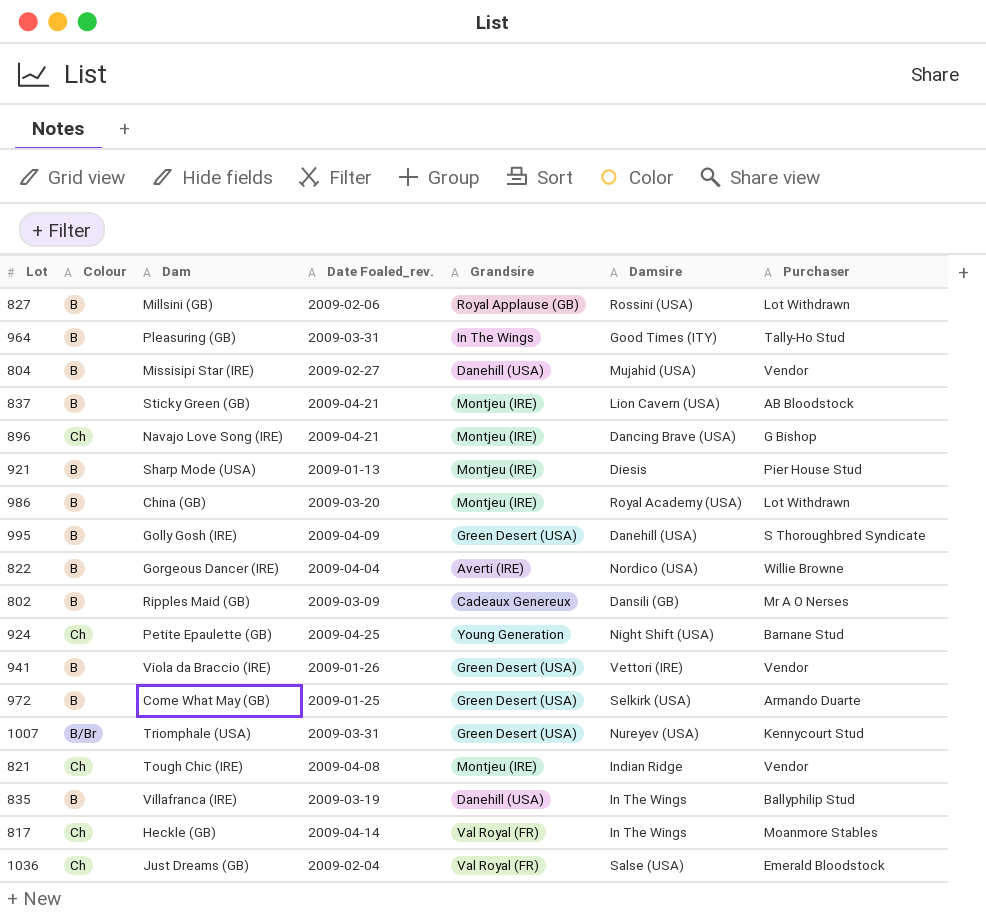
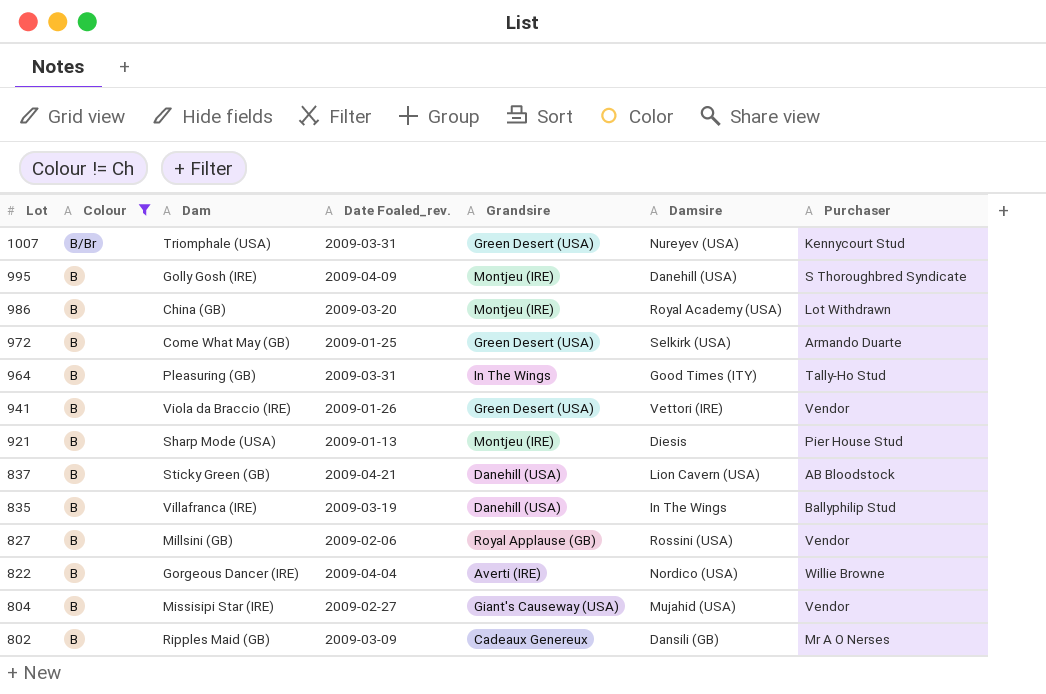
filter: none -> Colour != Ch
row order: none -> Lot descending
995 | Grandsire: Green Desert (USA) -> Montjeu (IRE)
837 | Grandsire: Montjeu (IRE) -> Danehill (USA)
827 | Purchaser: Lot Withdrawn -> Vendor
804 | Grandsire: Danehill (USA) -> Giant's Causeway (USA)

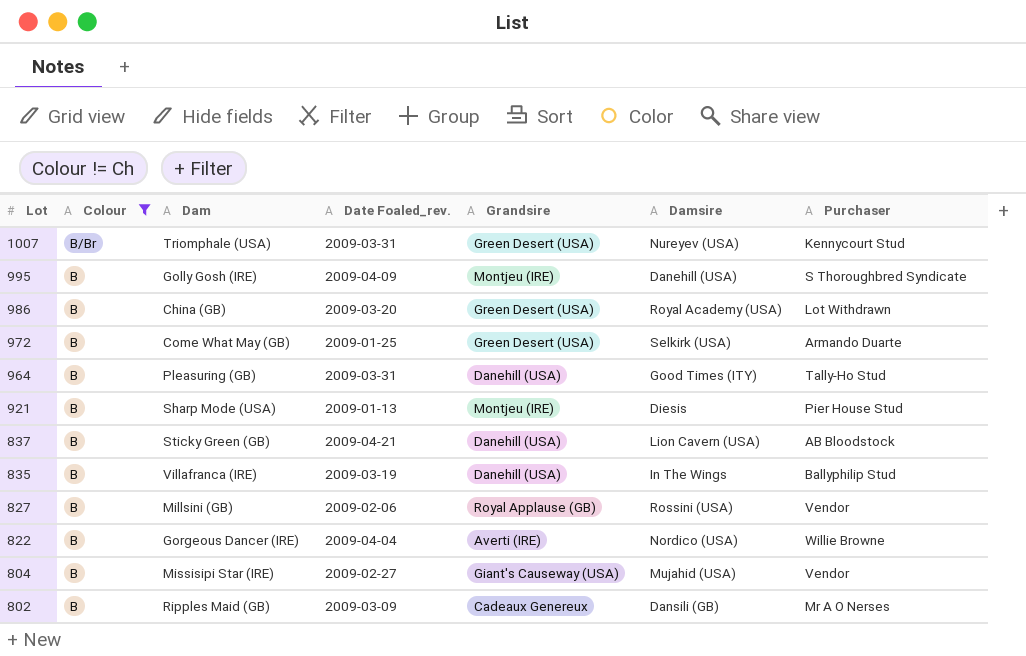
row 941: B | Viola da Braccio (IRE) | 2009-01-26 | Green Desert (USA) | Vettori (IRE) | Vendor -> none
986 | Grandsire: Montjeu (IRE) -> Green Desert (USA)
964 | Grandsire: In The Wings -> Danehill (USA)

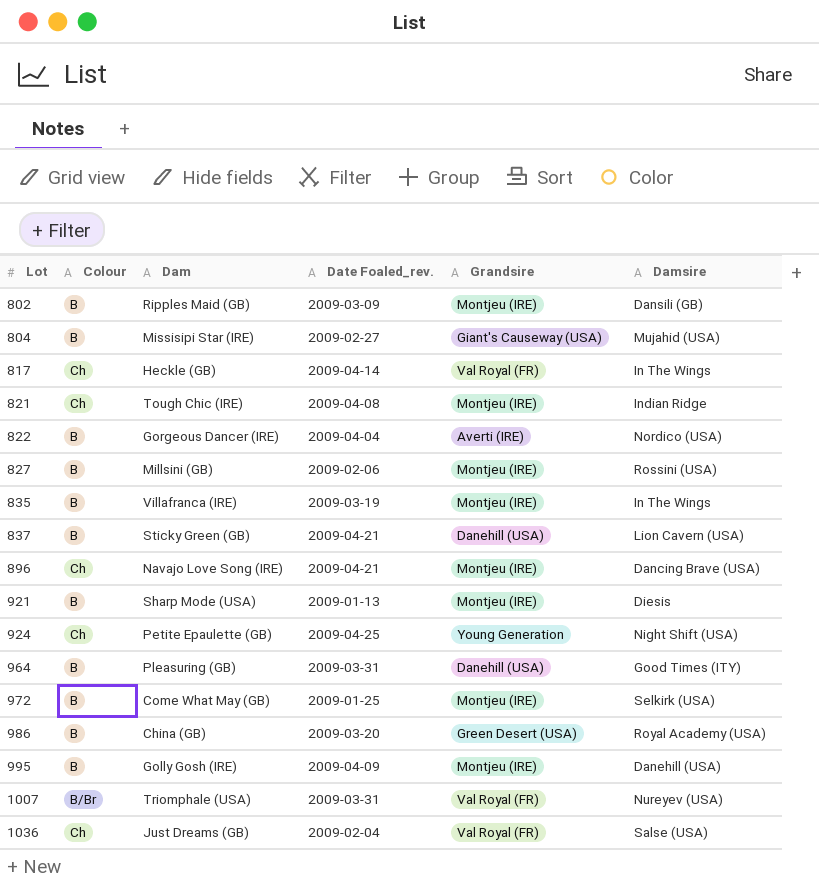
filter: Colour != Ch -> none
row order: Lot descending -> Lot ascending
column Purchaser | position: 7 -> none
802 | Grandsire: Cadeaux Genereux -> Montjeu (IRE)
827 | Grandsire: Royal Applause (GB) -> Montjeu (IRE)
835 | Grandsire: Danehill (USA) -> Montjeu (IRE)
972 | Grandsire: Green Desert (USA) -> Montjeu (IRE)
1007 | Grandsire: Green Desert (USA) -> Val Royal (FR)

